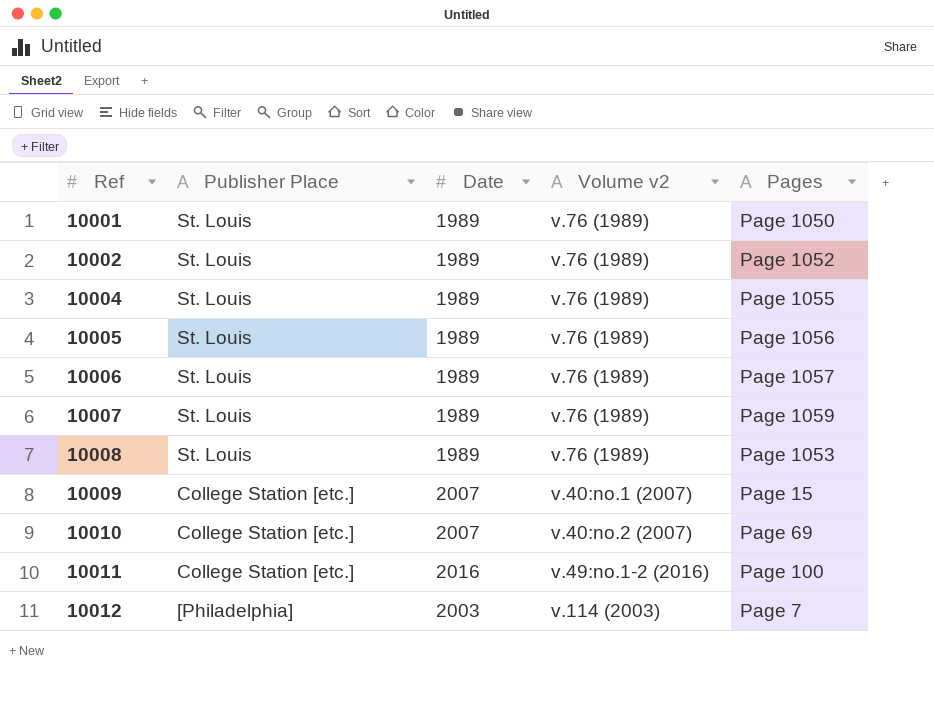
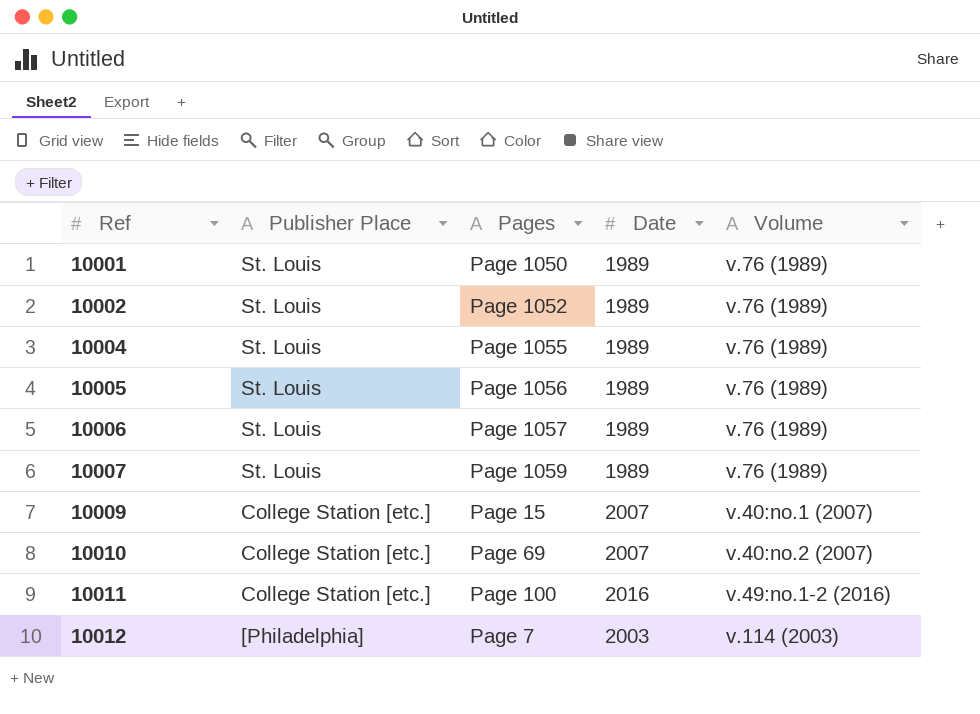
column Pages | position: 5 -> 3
column name: Volume v2 -> Volume
row 10008: St. Louis | 1989 | v.76 (1989) | Page 1053 -> none

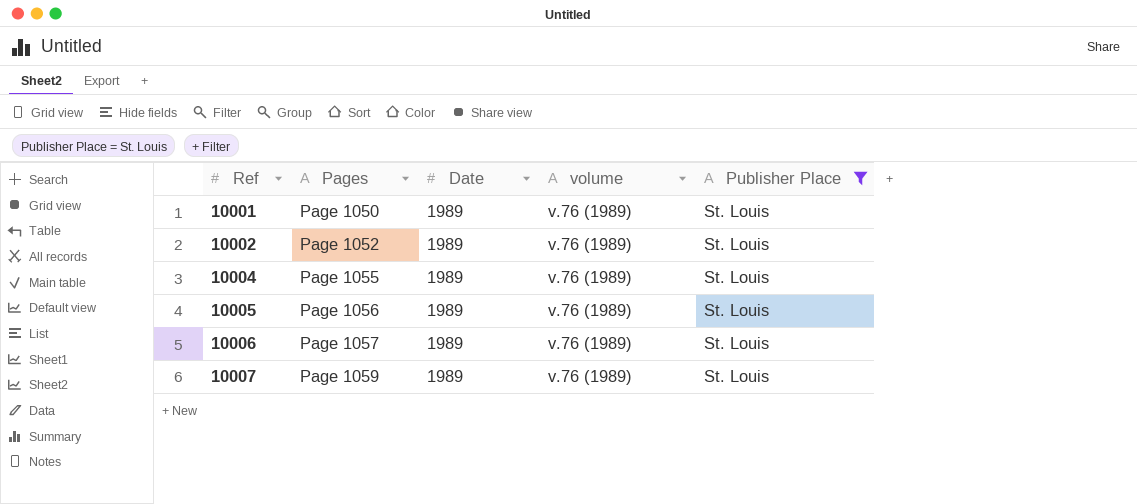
filter: none -> Publisher Place = St. Louis
column name: Volume -> volume
column Publisher Place | position: 2 -> 5

